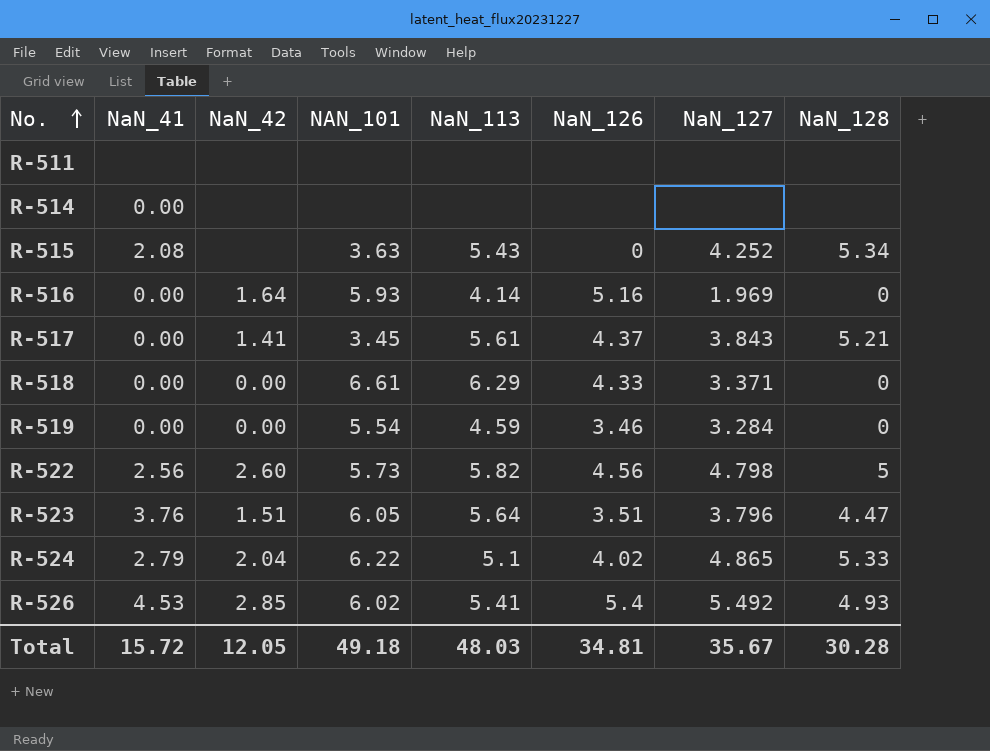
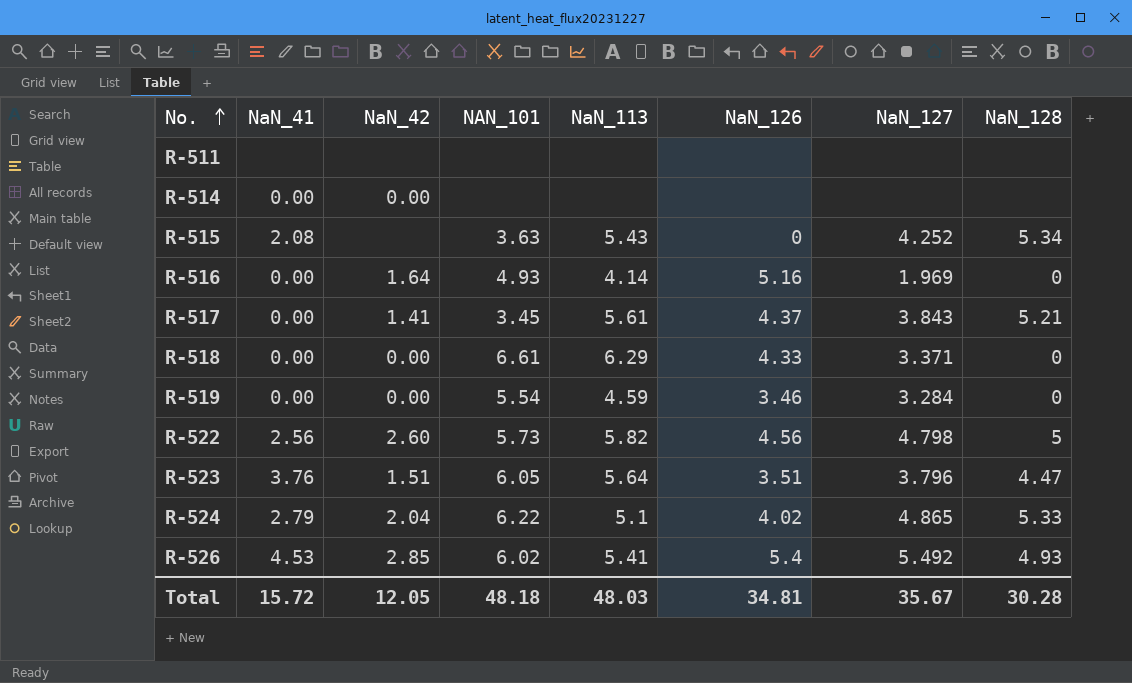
R-514 | NaN_42: none -> 0.00
R-516 | NAN_101: 5.93 -> 4.93
Total | NAN_101: 49.18 -> 48.18

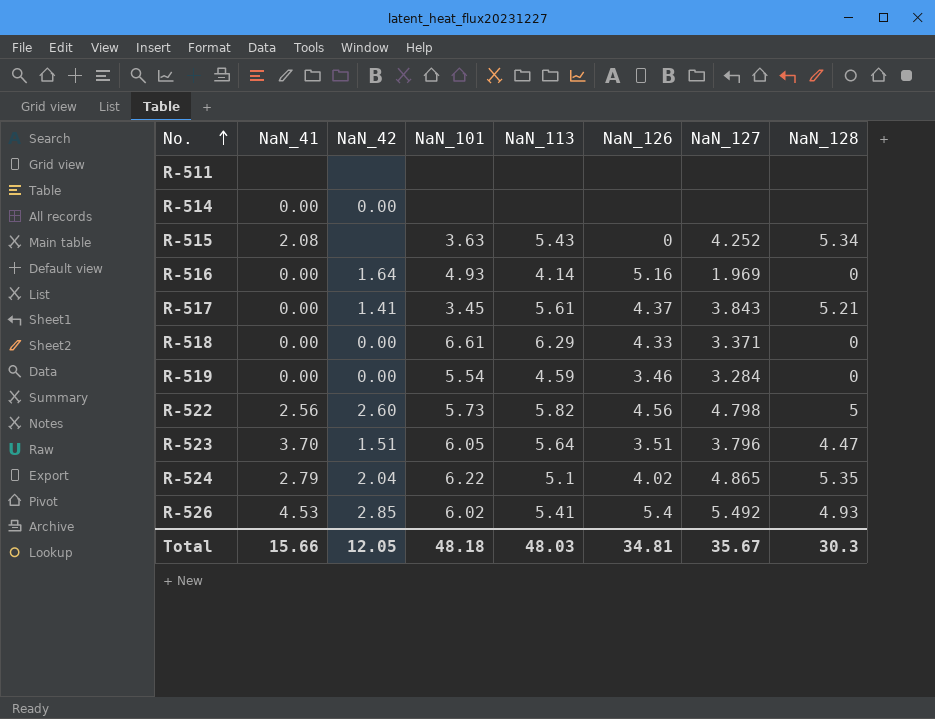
column name: NAN_101 -> NaN_101
R-523 | NaN_41: 3.76 -> 3.70
R-524 | NaN_128: 5.33 -> 5.35
Total | NaN_41: 15.72 -> 15.66
Total | NaN_128: 30.28 -> 30.3

